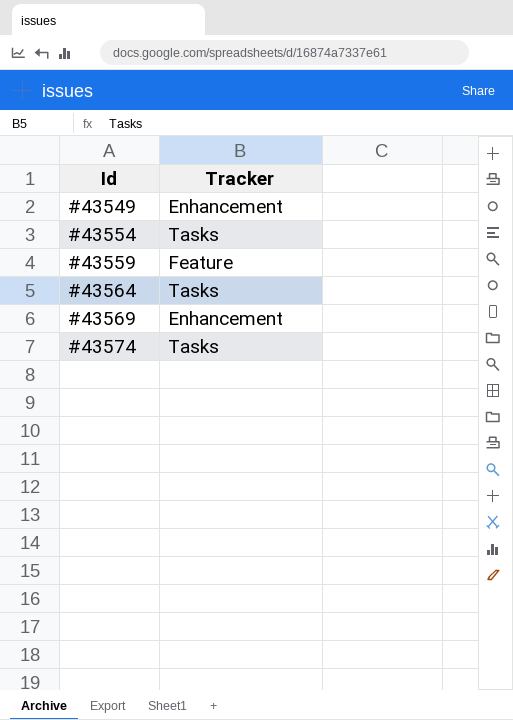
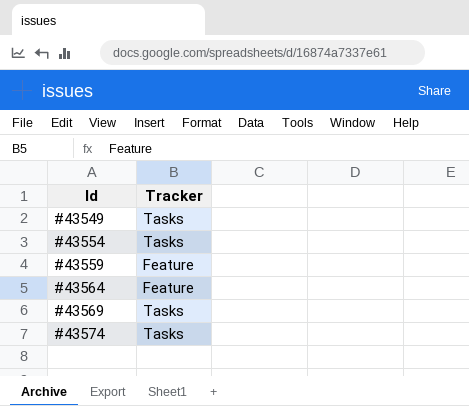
#43549 | Tracker: Enhancement -> Tasks
#43564 | Tracker: Tasks -> Feature
#43569 | Tracker: Enhancement -> Tasks

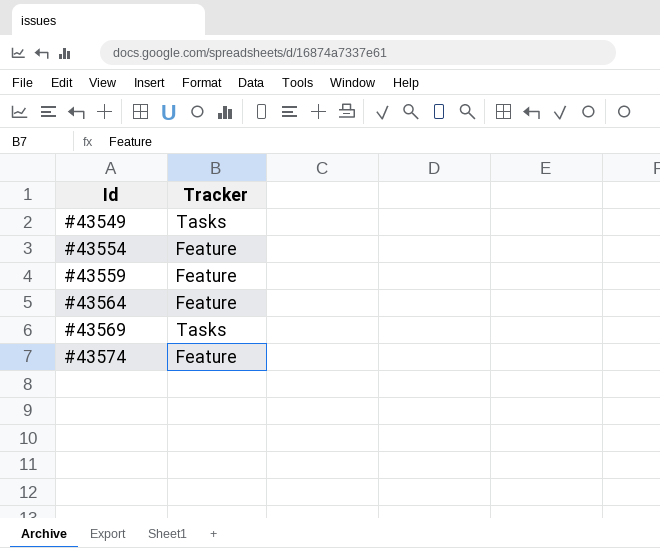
#43554 | Tracker: Tasks -> Feature
#43574 | Tracker: Tasks -> Feature

